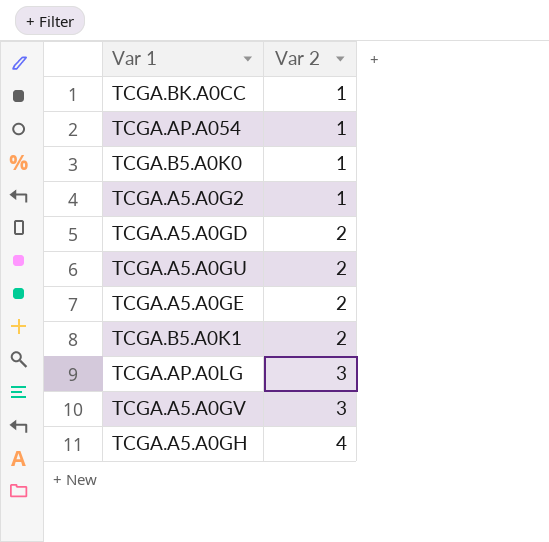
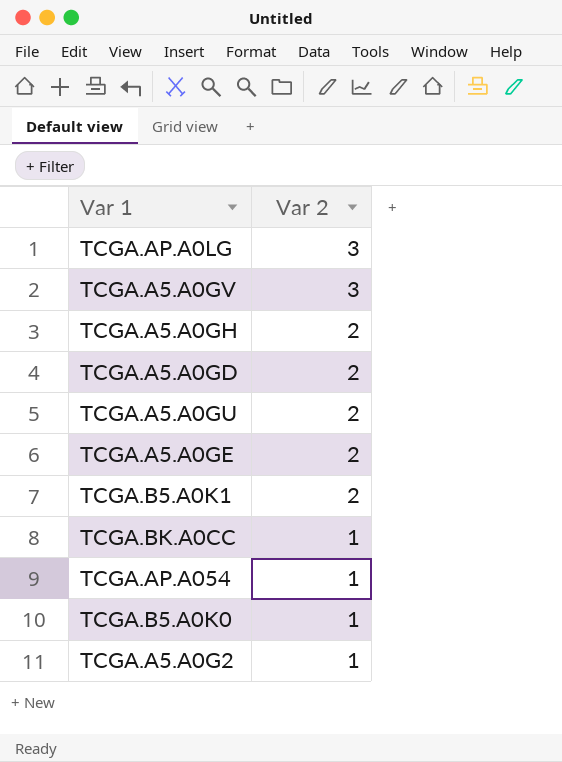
row order: Var 2 ascending -> Var 2 descending
TCGA.A5.A0GH | Var 2: 4 -> 2

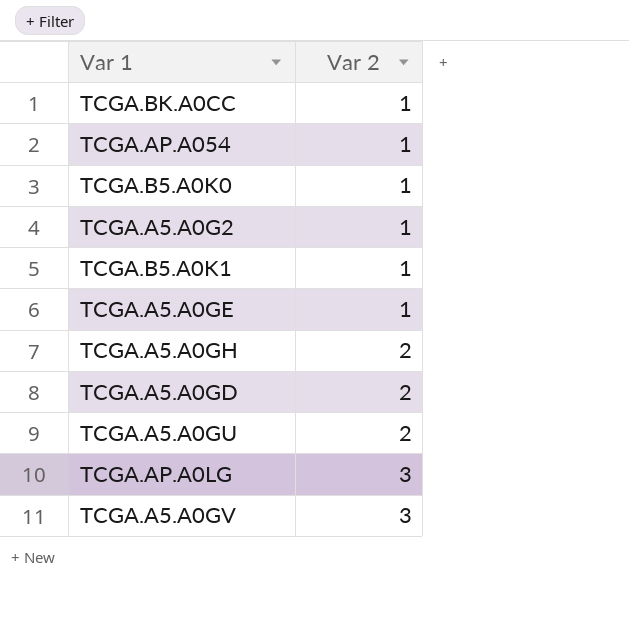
row order: Var 2 descending -> Var 2 ascending
TCGA.B5.A0K1 | Var 2: 2 -> 1
TCGA.A5.A0GE | Var 2: 2 -> 1

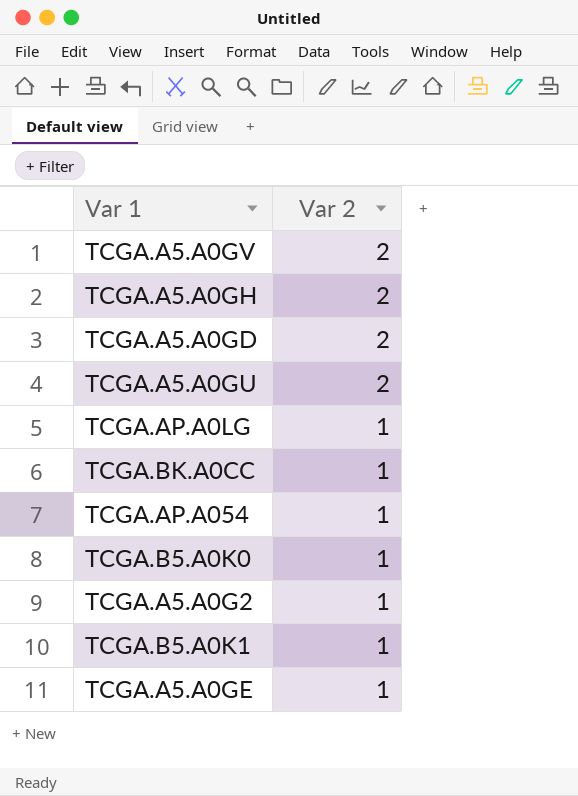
row order: Var 2 ascending -> Var 2 descending
TCGA.A5.A0GV | Var 2: 3 -> 2
TCGA.AP.A0LG | Var 2: 3 -> 1

